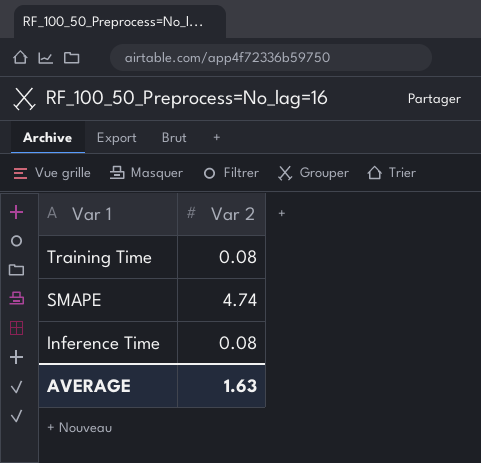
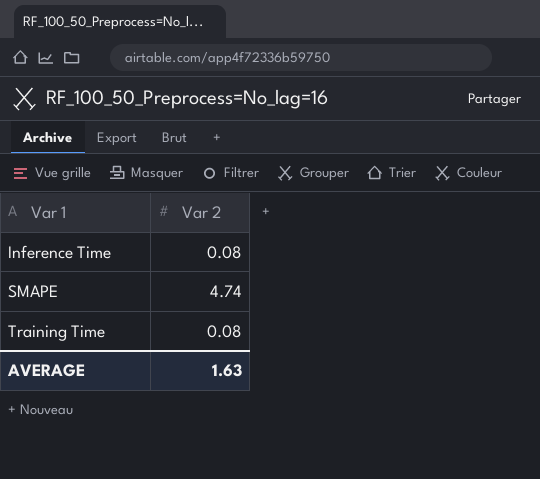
row order: Var 1 descending -> Var 1 ascending

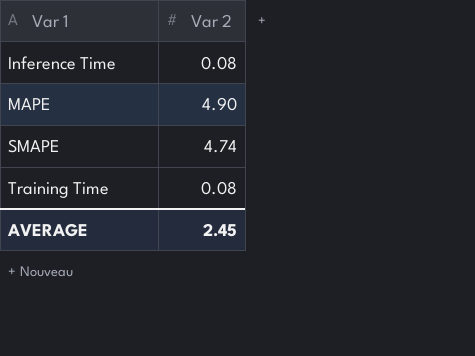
row MAPE: none -> 4.90
AVERAGE | Var 2: 1.63 -> 2.45

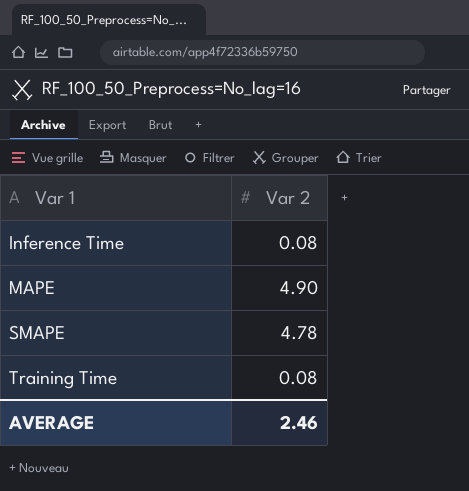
SMAPE | Var 2: 4.74 -> 4.78
AVERAGE | Var 2: 2.45 -> 2.46

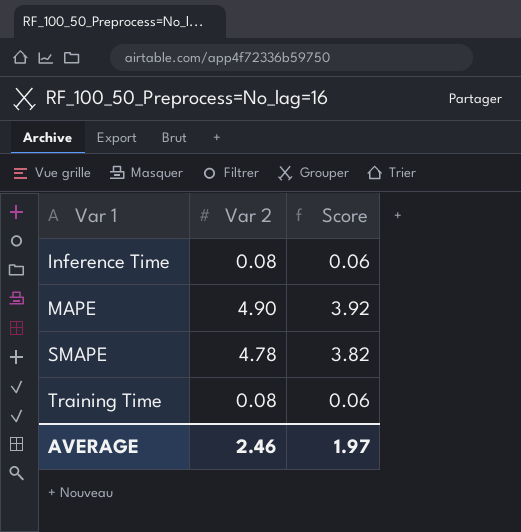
column Score | formula: none -> [Var 2] * 0.8

